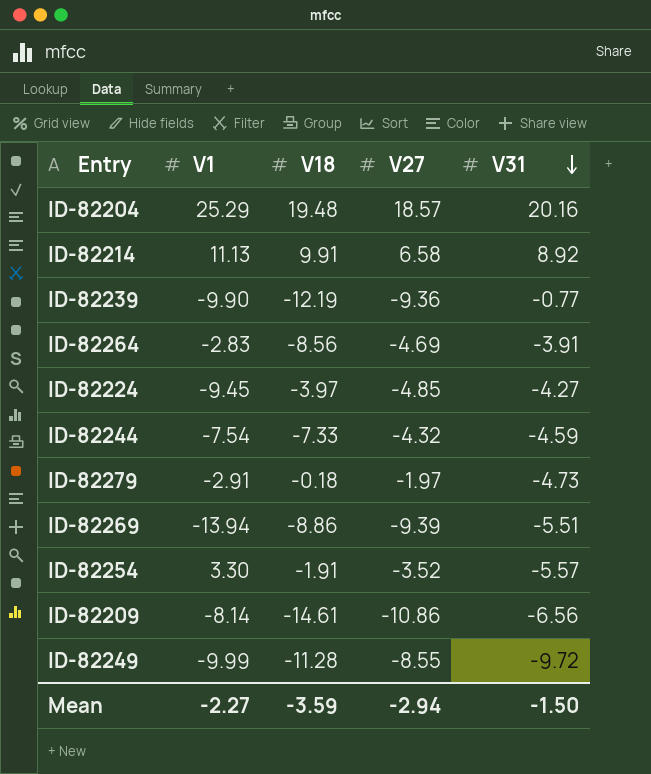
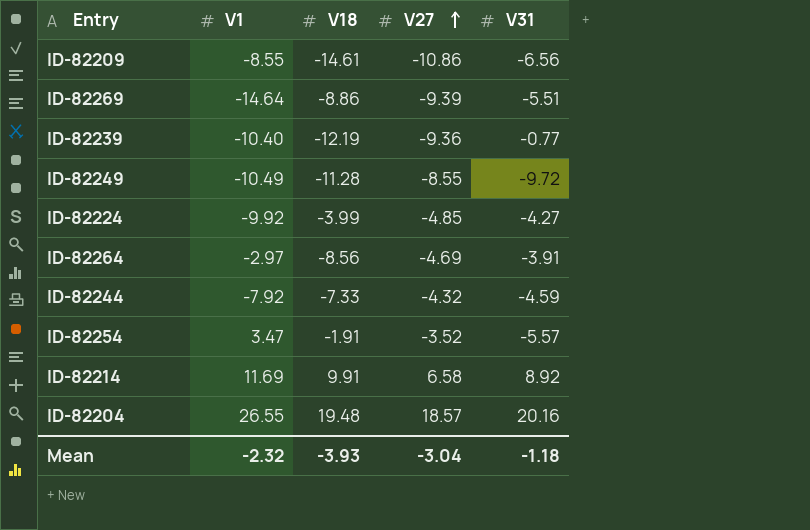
row order: V31 descending -> V27 ascending
row ID-82279: -2.91 | -0.18 | -1.97 | -4.73 -> none
ID-82209 | V1: -8.14 -> -8.55
ID-82269 | V1: -13.94 -> -14.64
ID-82239 | V1: -9.90 -> -10.40
ID-82249 | V1: -9.99 -> -10.49
ID-82224 | V1: -9.45 -> -9.92
ID-82224 | V18: -3.97 -> -3.99
ID-82264 | V1: -2.83 -> -2.97
ID-82244 | V1: -7.54 -> -7.92
ID-82254 | V1: 3.30 -> 3.47
ID-82214 | V1: 11.13 -> 11.69
ID-82204 | V1: 25.29 -> 26.55
Mean | V1: -2.27 -> -2.32
Mean | V18: -3.59 -> -3.93
Mean | V27: -2.94 -> -3.04
Mean | V31: -1.50 -> -1.18

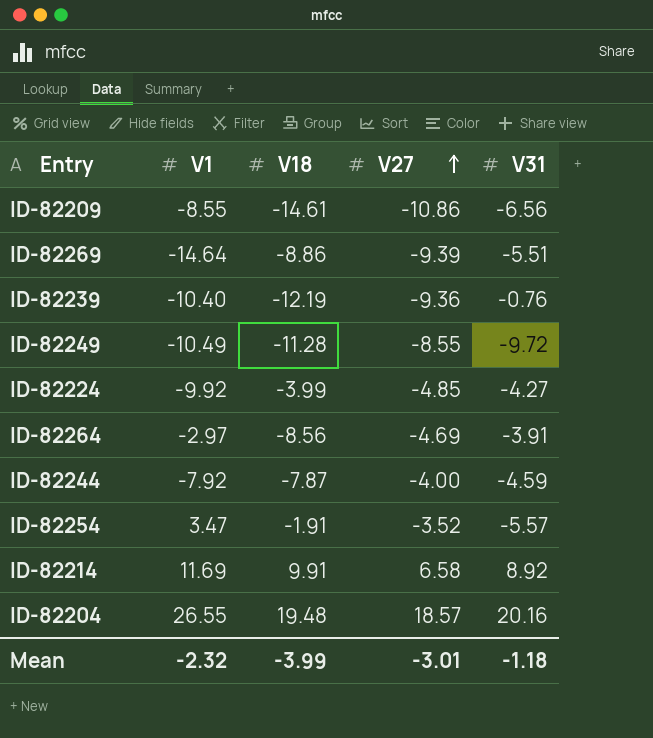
ID-82239 | V31: -0.77 -> -0.76
ID-82244 | V18: -7.33 -> -7.87
ID-82244 | V27: -4.32 -> -4.00
Mean | V18: -3.93 -> -3.99
Mean | V27: -3.04 -> -3.01

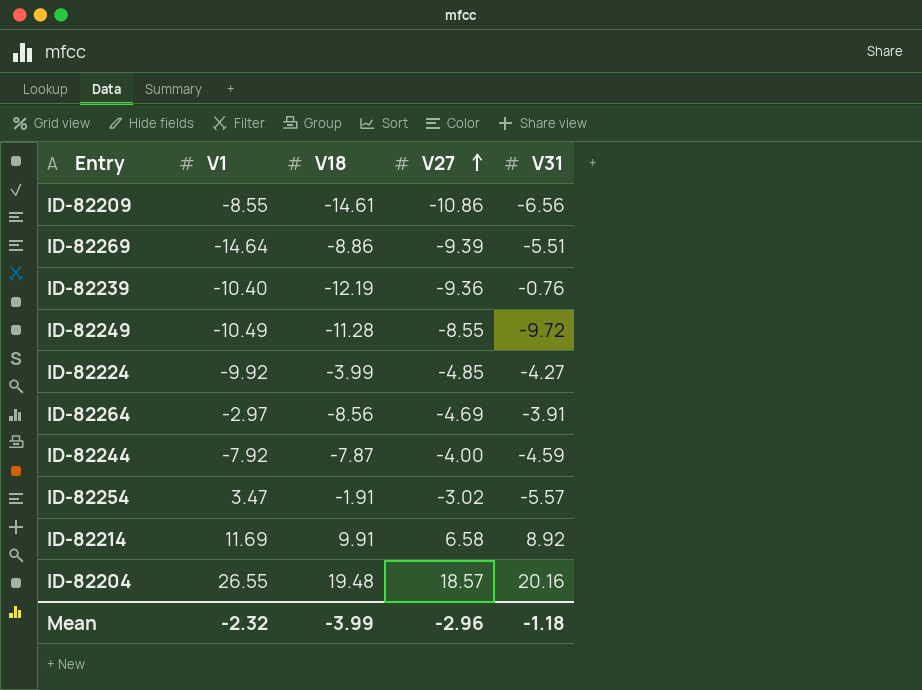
ID-82254 | V27: -3.52 -> -3.02
Mean | V27: -3.01 -> -2.96

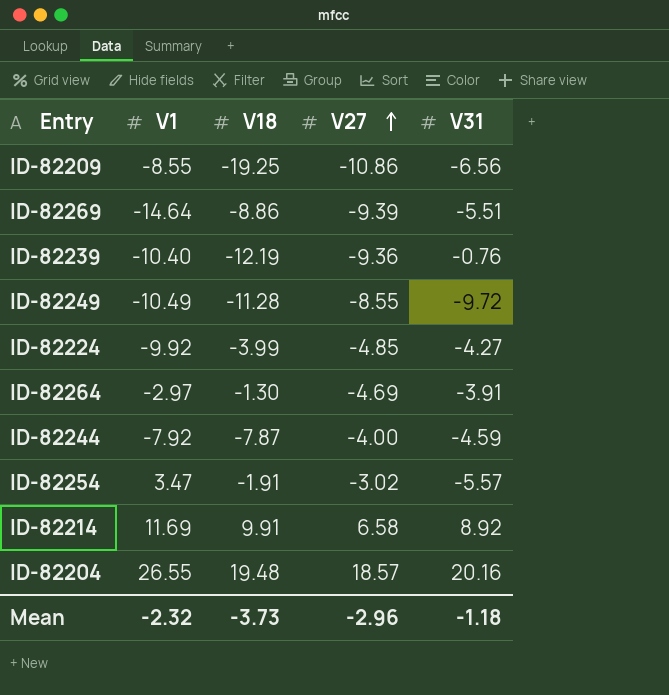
ID-82209 | V18: -14.61 -> -19.25
ID-82264 | V18: -8.56 -> -1.30
Mean | V18: -3.99 -> -3.73

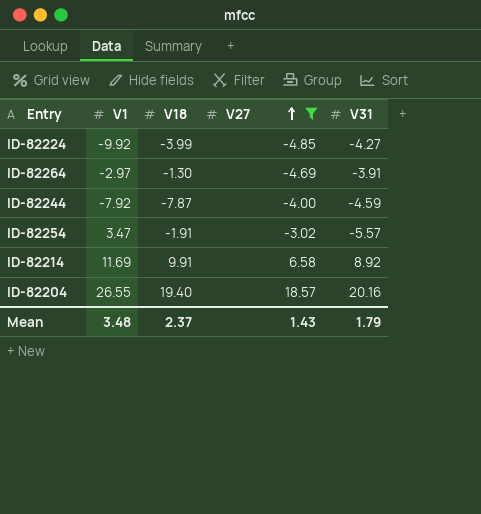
filter: none -> V27 >= -4.85
ID-82204 | V18: 19.48 -> 19.40
Mean | V1: -2.32 -> 3.48
Mean | V18: -3.73 -> 2.37
Mean | V27: -2.96 -> 1.43
Mean | V31: -1.18 -> 1.79

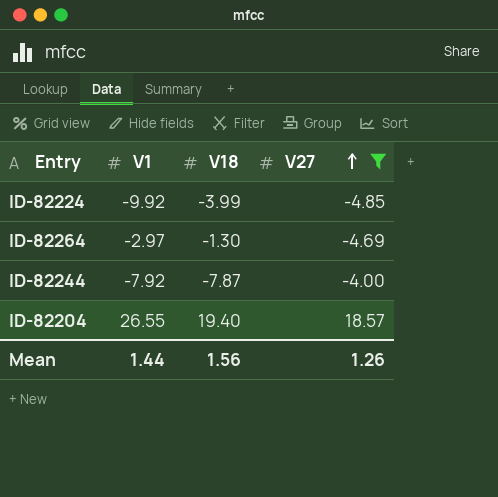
column V31 | position: 5 -> none
row ID-82254: 3.47 | -1.91 | -3.02 | -5.57 -> none
row ID-82214: 11.69 | 9.91 | 6.58 | 8.92 -> none
Mean | V1: 3.48 -> 1.44
Mean | V18: 2.37 -> 1.56
Mean | V27: 1.43 -> 1.26

